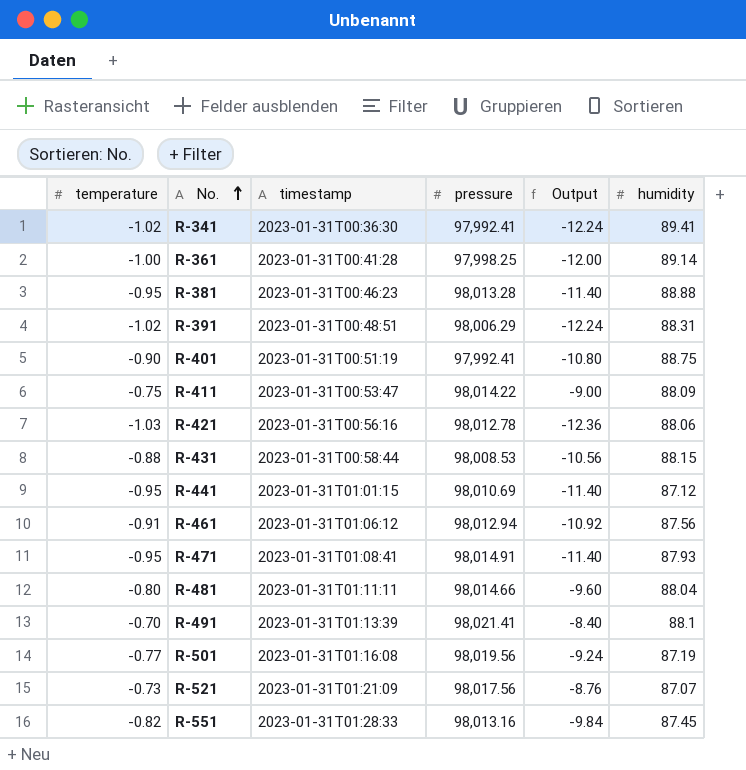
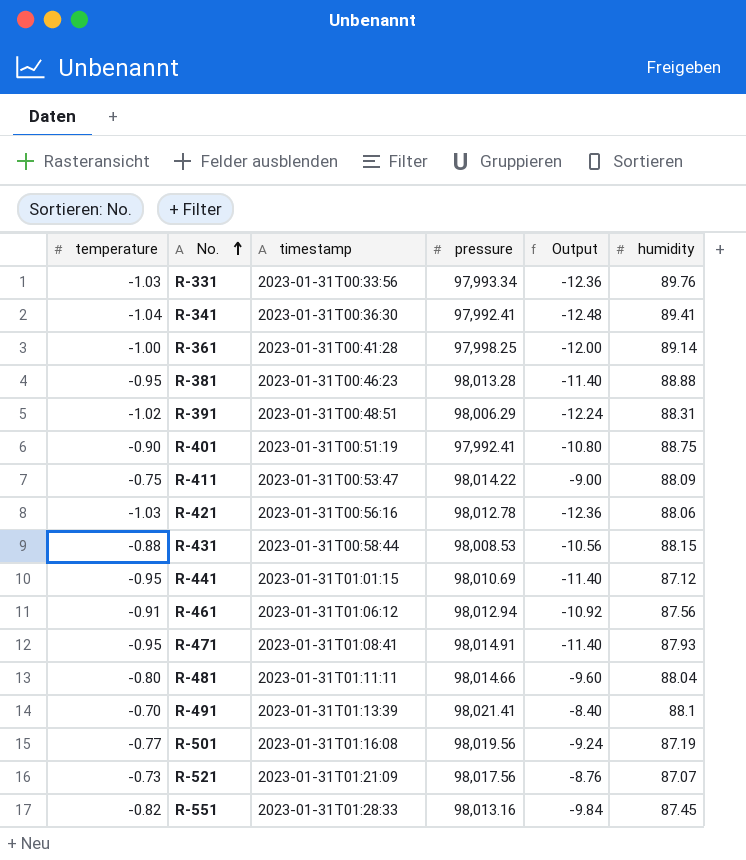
row R-331: none -> -1.03 | 2023-01-31T00:33:56 | 97,993.34 | -12.36 | 89.76
R-341 | temperature: -1.02 -> -1.04
R-341 | Output: -12.24 -> -12.48

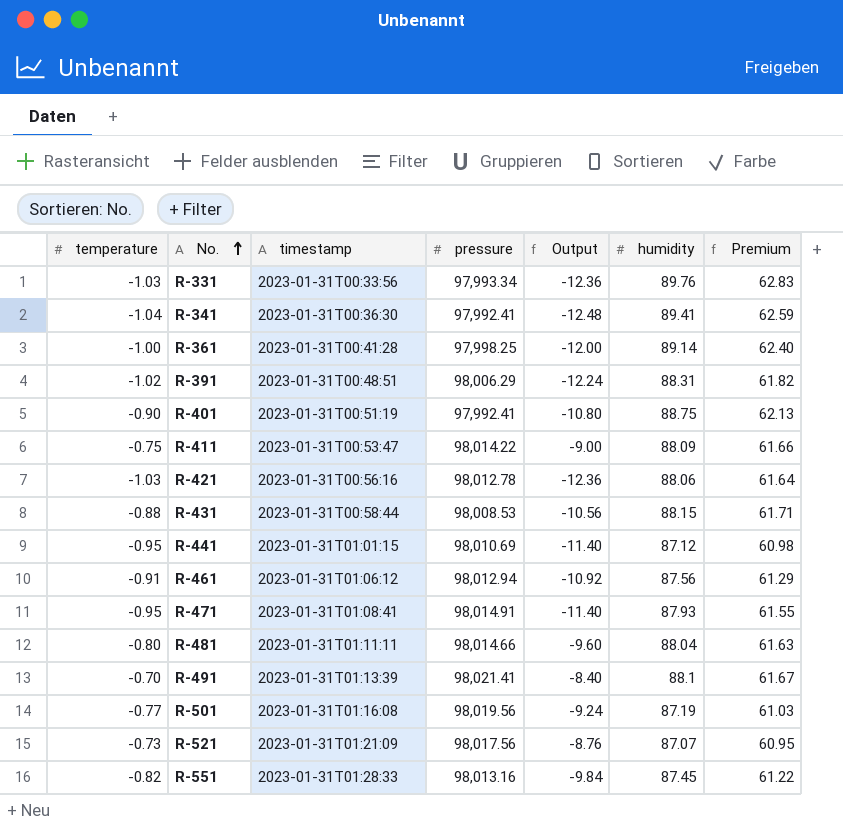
column Premium | formula: none -> [humidity] * 0.7
row R-381: -0.95 | 2023-01-31T00:46:23 | 98,013.28 | -11.40 | 88.88 -> none

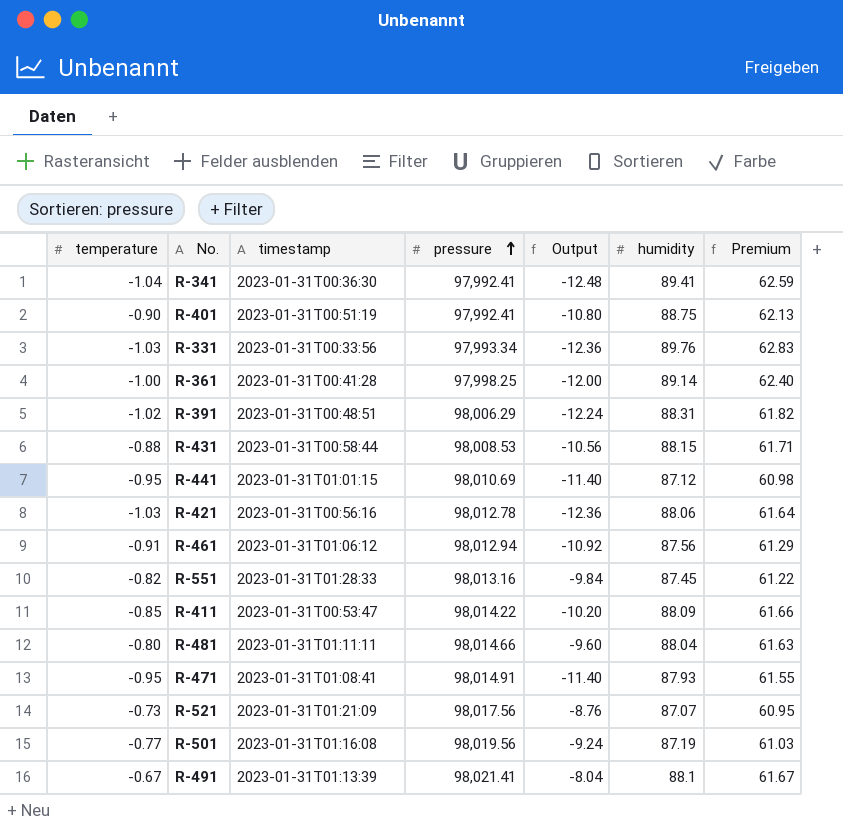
row order: No. ascending -> pressure ascending
R-411 | temperature: -0.75 -> -0.85
R-411 | Output: -9.00 -> -10.20
R-491 | temperature: -0.70 -> -0.67
R-491 | Output: -8.40 -> -8.04

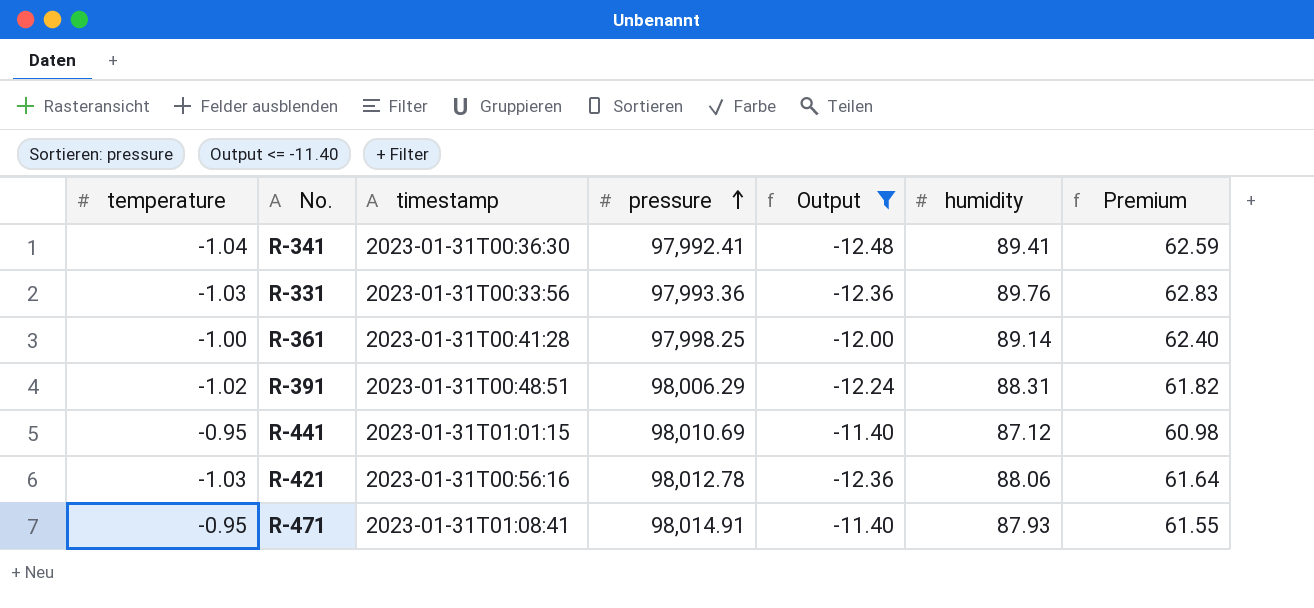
filter: none -> Output <= -11.40
R-331 | pressure: 97,993.34 -> 97,993.36

